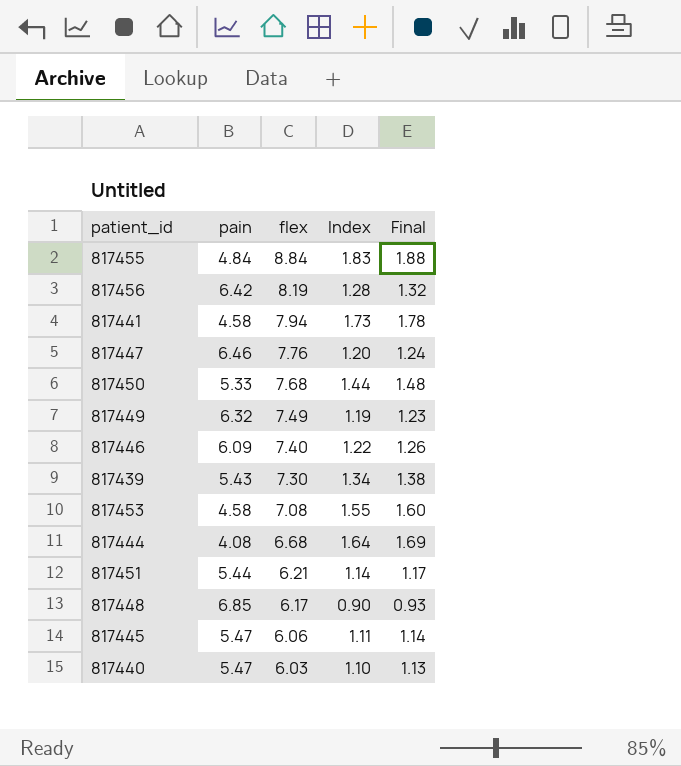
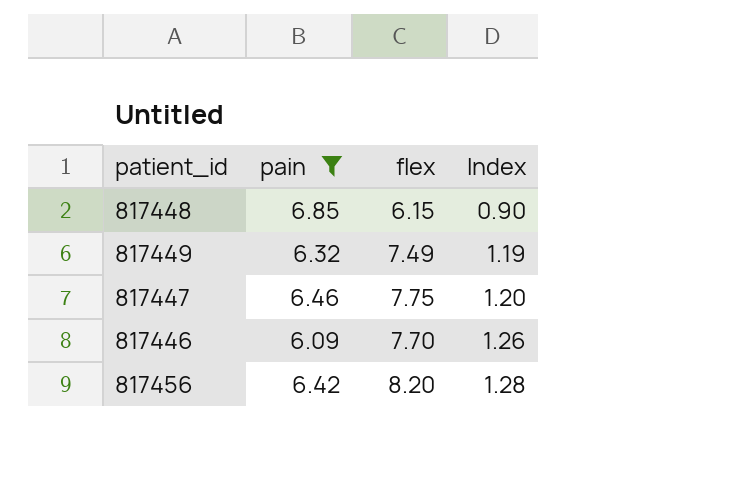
filter: none -> pain >= 6.09
row order: flex descending -> Index ascending
column Final | formula: [Index] * 1.03 -> none
817448 | flex: 6.17 -> 6.15
817447 | flex: 7.76 -> 7.75
817446 | flex: 7.40 -> 7.70
817446 | Index: 1.22 -> 1.26
817456 | flex: 8.19 -> 8.20

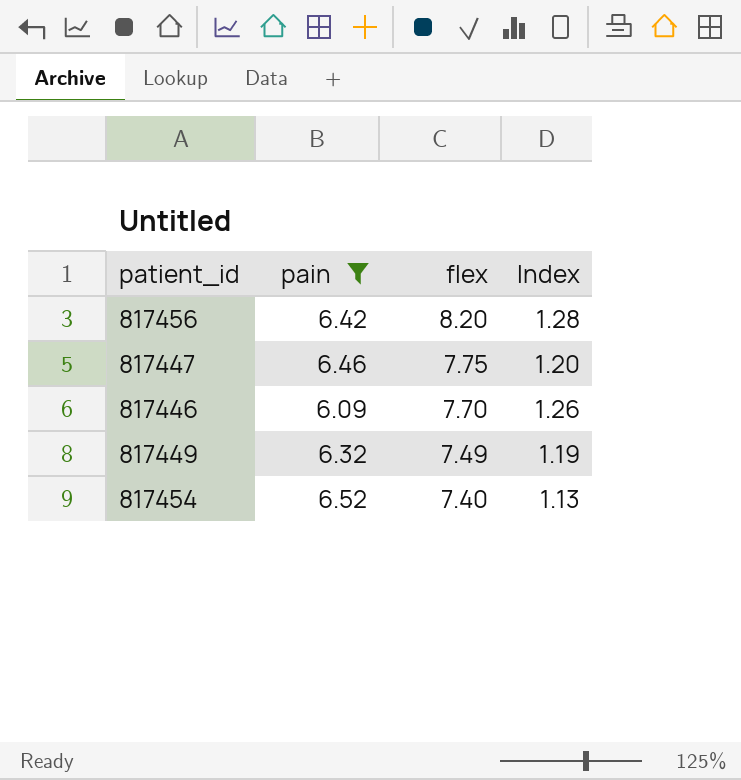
row order: Index ascending -> flex descending
row 817448: 6.85 | 6.15 | 0.90 -> none
row 817454: none -> 6.52 | 7.40 | 1.13

